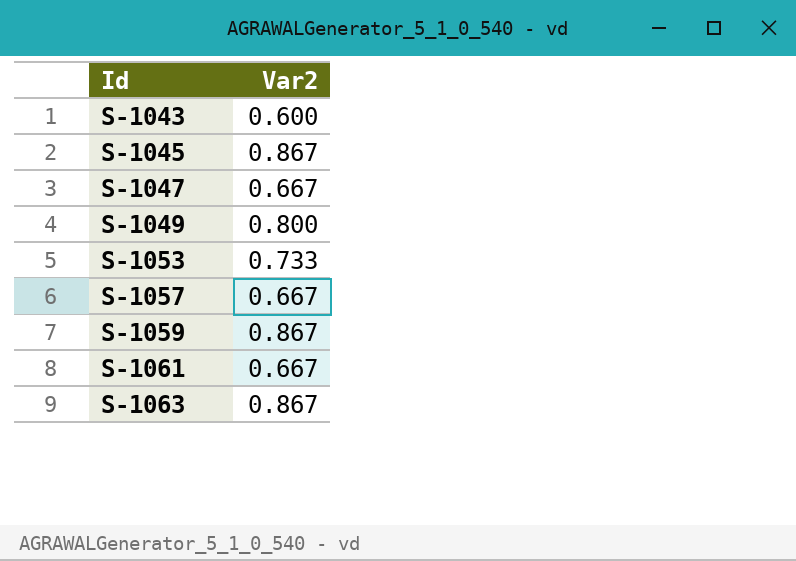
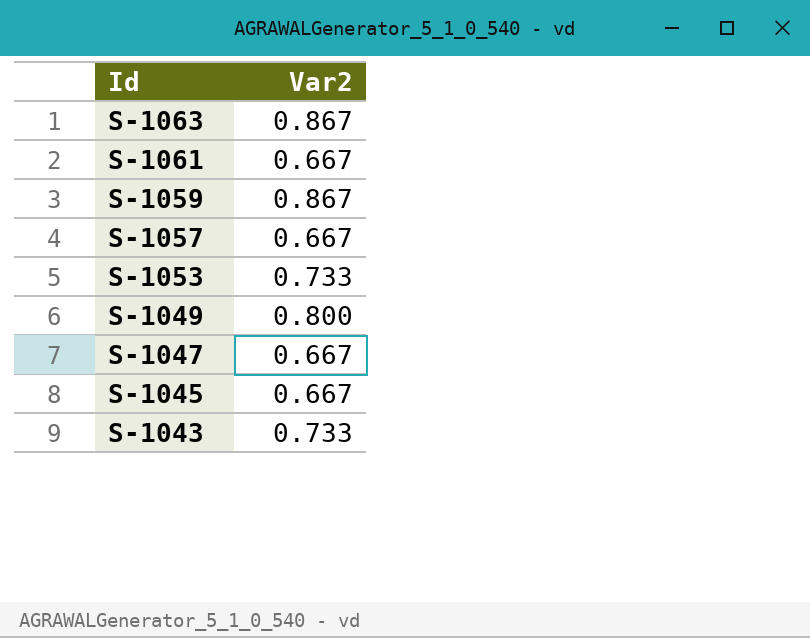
row order: Id ascending -> Id descending
S-1045 | Var2: 0.867 -> 0.667
S-1043 | Var2: 0.600 -> 0.733

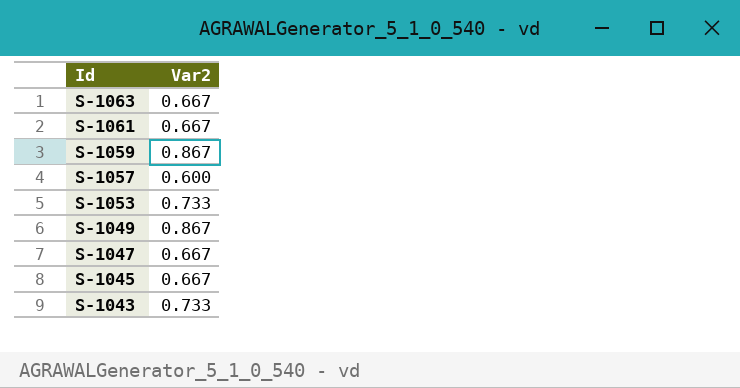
S-1063 | Var2: 0.867 -> 0.667
S-1057 | Var2: 0.667 -> 0.600
S-1049 | Var2: 0.800 -> 0.867

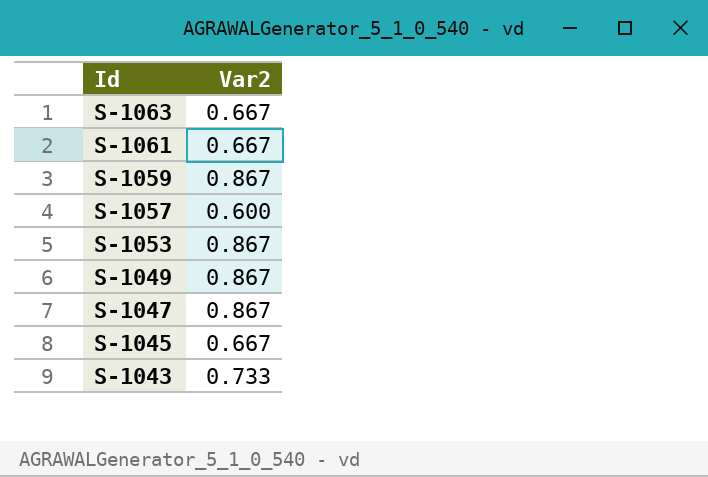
S-1053 | Var2: 0.733 -> 0.867
S-1047 | Var2: 0.667 -> 0.867

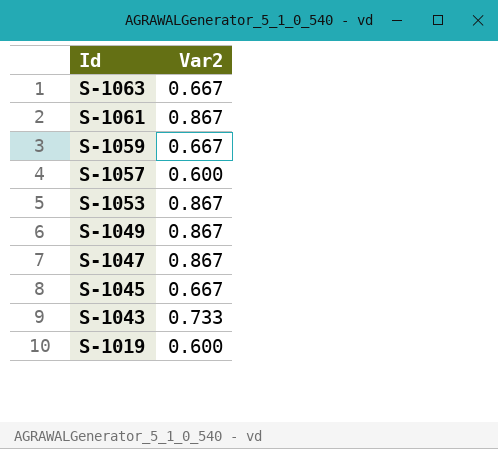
S-1061 | Var2: 0.667 -> 0.867
S-1059 | Var2: 0.867 -> 0.667
row S-1019: none -> 0.600

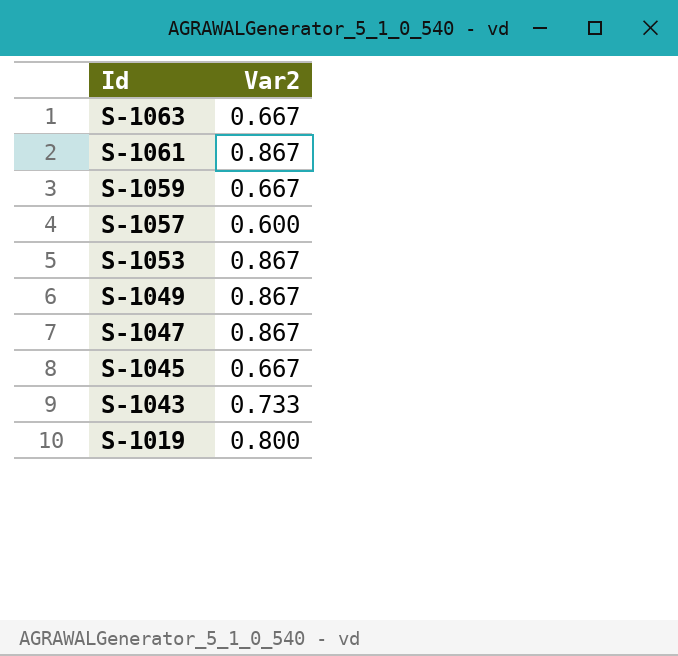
S-1019 | Var2: 0.600 -> 0.800

